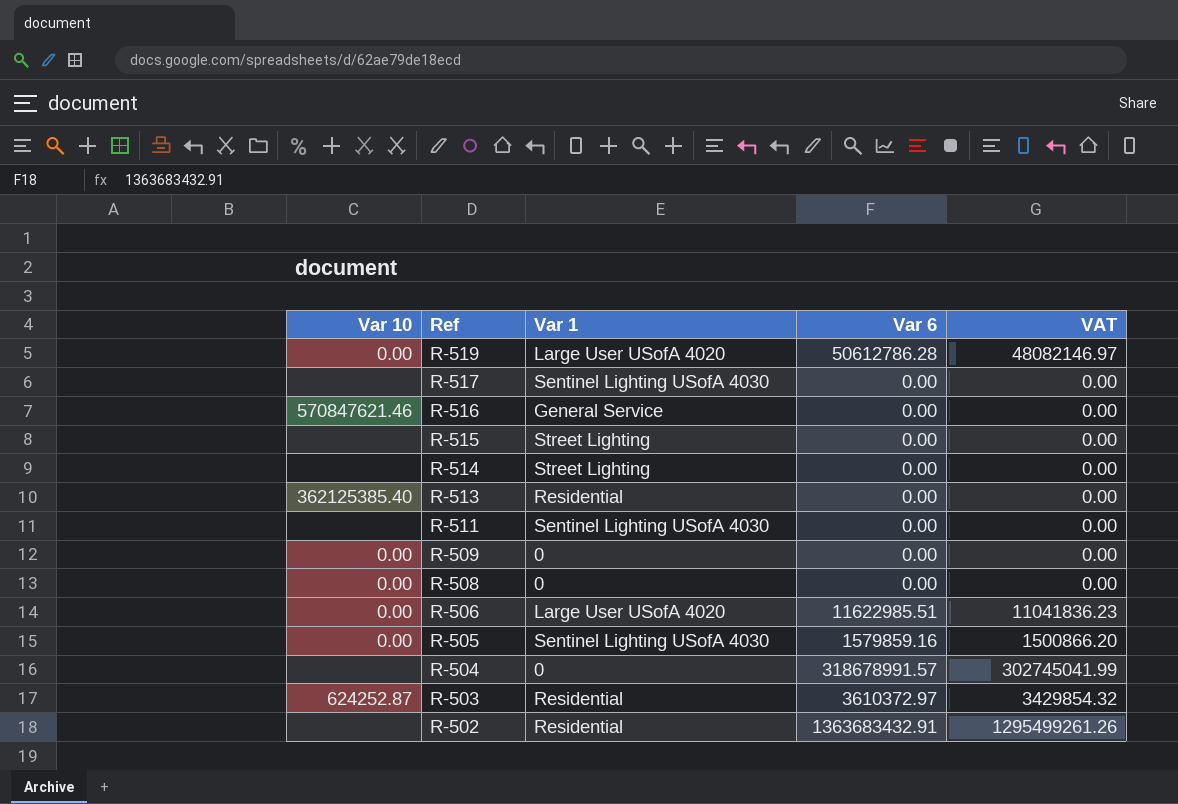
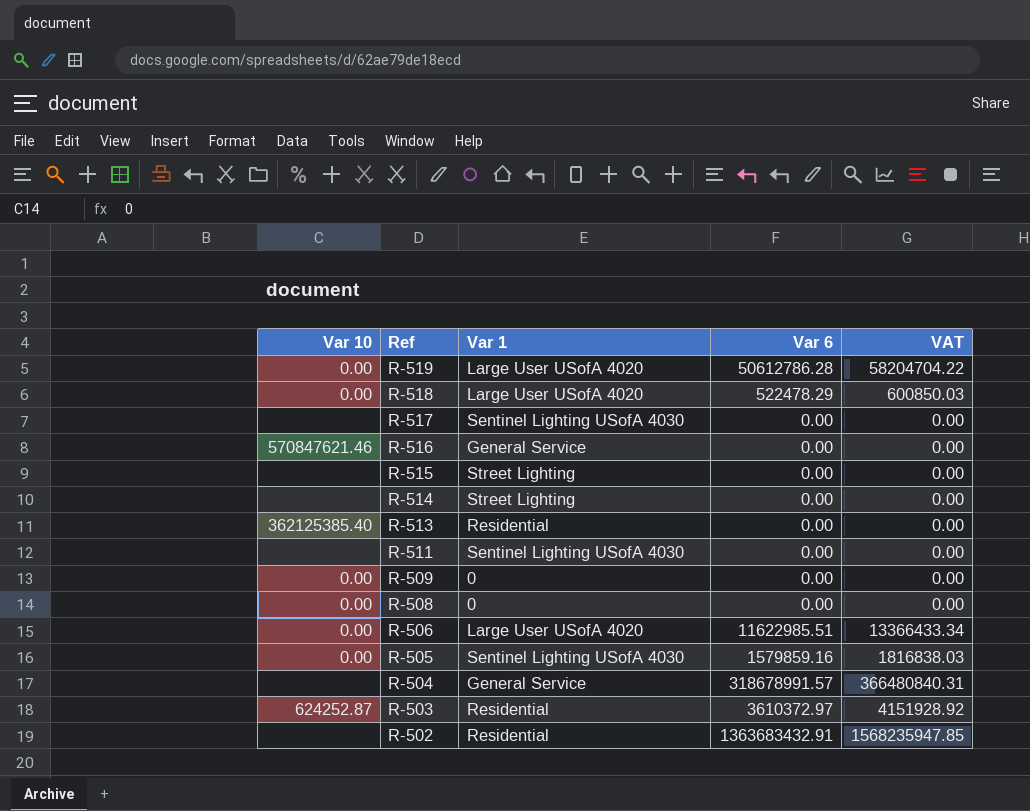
column VAT | formula: [Var 6] * 0.95 -> [Var 6] * 1.15
row R-518: none -> 0.00 | Large User USofA 4020 | 522478.29 | 600850.03
R-504 | Var 1: 0 -> General Service

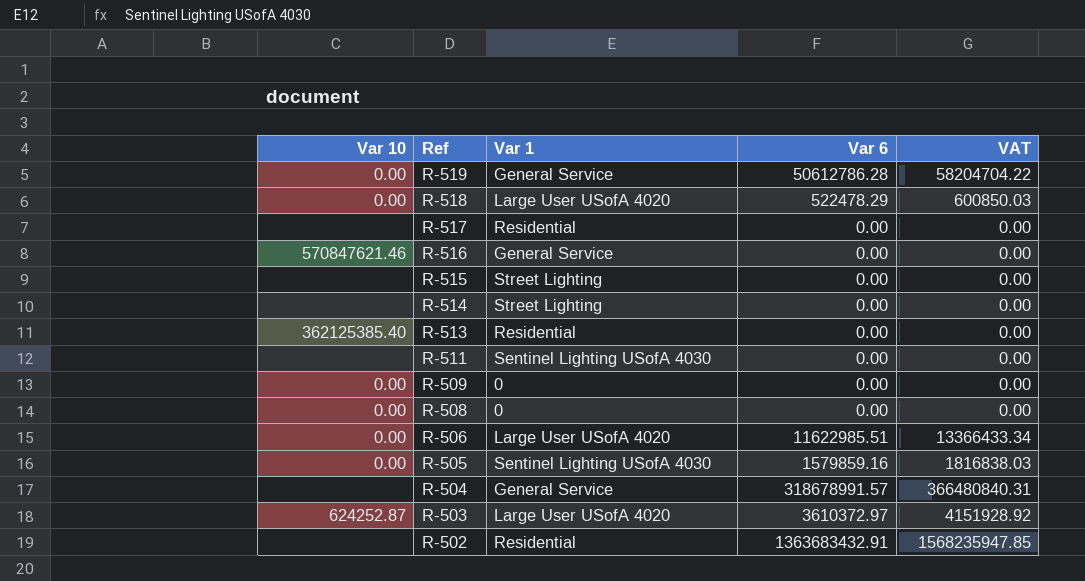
R-519 | Var 1: Large User USofA 4020 -> General Service
R-517 | Var 1: Sentinel Lighting USofA 4030 -> Residential
R-503 | Var 1: Residential -> Large User USofA 4020

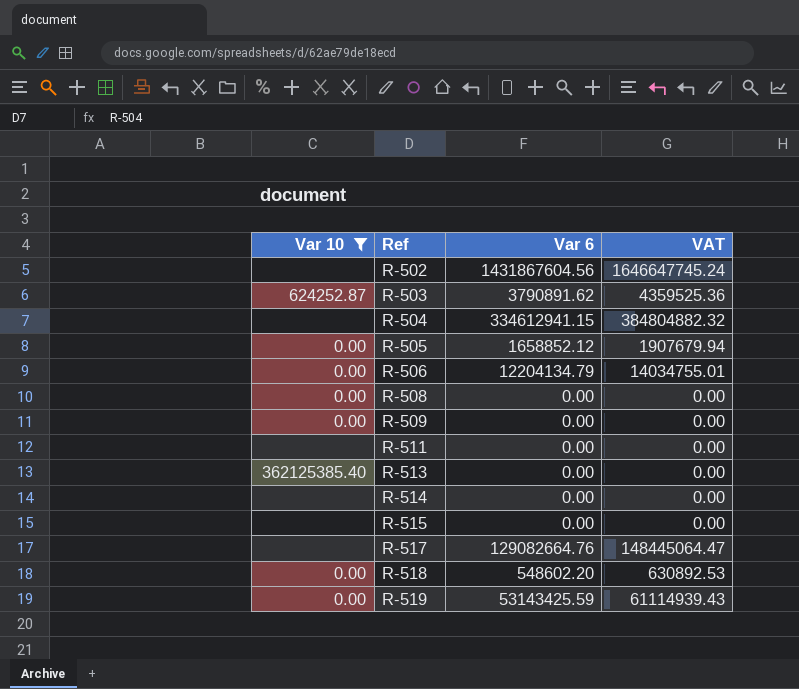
filter: none -> Var 10 != 570847621.46
row order: Ref descending -> Ref ascending
column Var 1 | position: 3 -> none
R-502 | Var 6: 1363683432.91 -> 1431867604.56
R-502 | VAT: 1568235947.85 -> 1646647745.24
R-503 | Var 6: 3610372.97 -> 3790891.62
R-503 | VAT: 4151928.92 -> 4359525.36
R-504 | Var 6: 318678991.57 -> 334612941.15
R-504 | VAT: 366480840.31 -> 384804882.32
R-505 | Var 6: 1579859.16 -> 1658852.12
R-505 | VAT: 1816838.03 -> 1907679.94
R-506 | Var 6: 11622985.51 -> 12204134.79
R-506 | VAT: 13366433.34 -> 14034755.01
R-517 | Var 6: 0.00 -> 129082664.76
R-517 | VAT: 0.00 -> 148445064.47
R-518 | Var 6: 522478.29 -> 548602.20
R-518 | VAT: 600850.03 -> 630892.53
R-519 | Var 6: 50612786.28 -> 53143425.59
R-519 | VAT: 58204704.22 -> 61114939.43

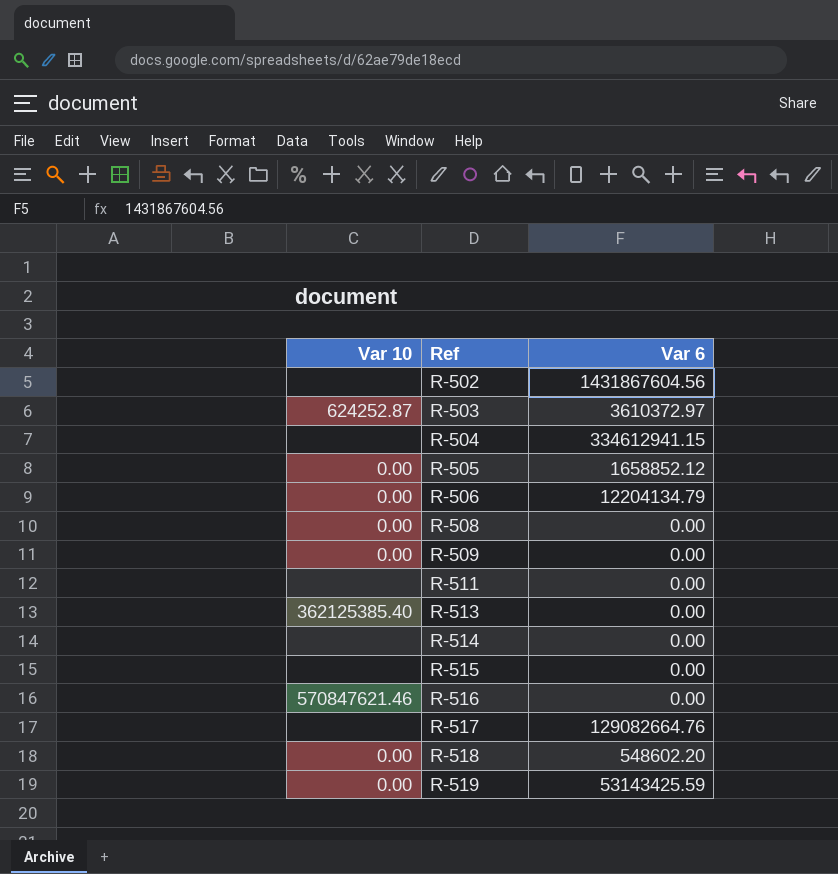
filter: Var 10 != 570847621.46 -> none
column VAT | formula: [Var 6] * 1.15 -> none
R-503 | Var 6: 3790891.62 -> 3610372.97

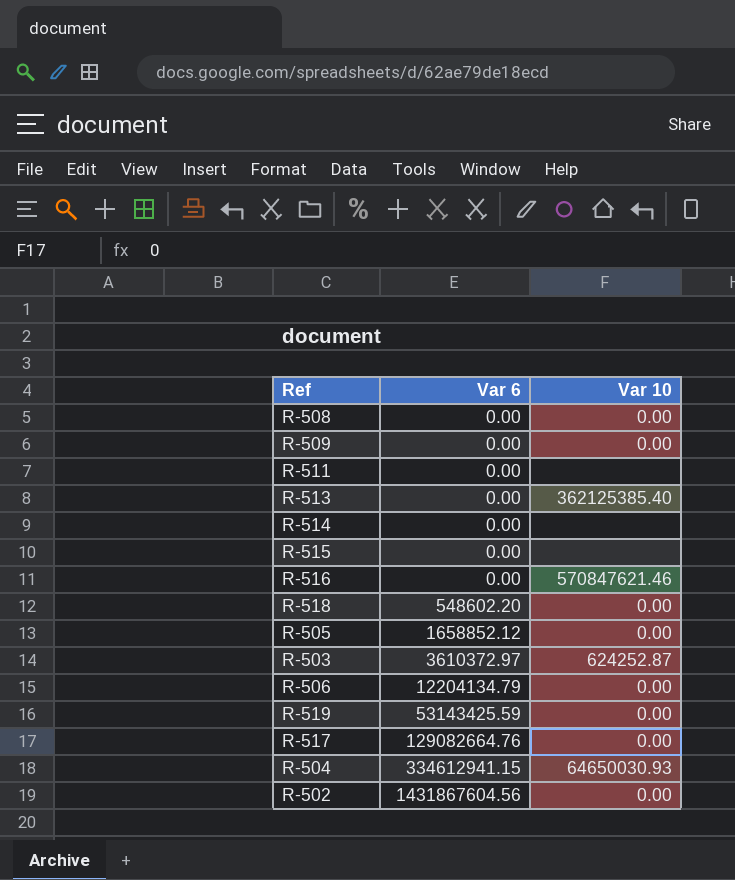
row order: Ref ascending -> Var 6 ascending
column Var 10 | position: 1 -> 3
R-517 | Var 10: none -> 0.00
R-504 | Var 10: none -> 64650030.93
R-502 | Var 10: none -> 0.00

